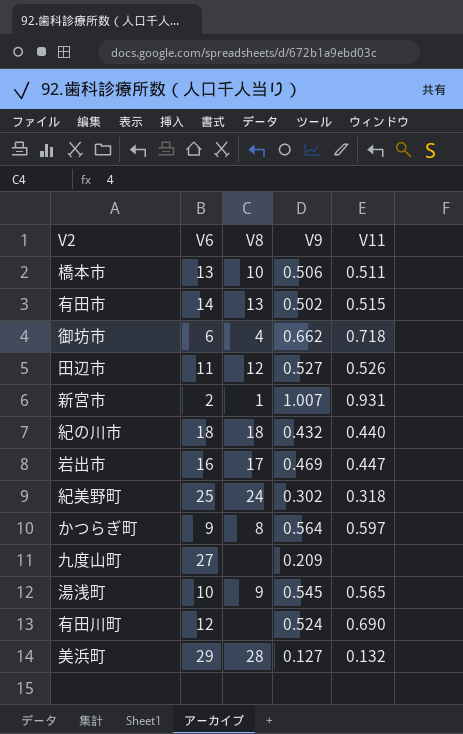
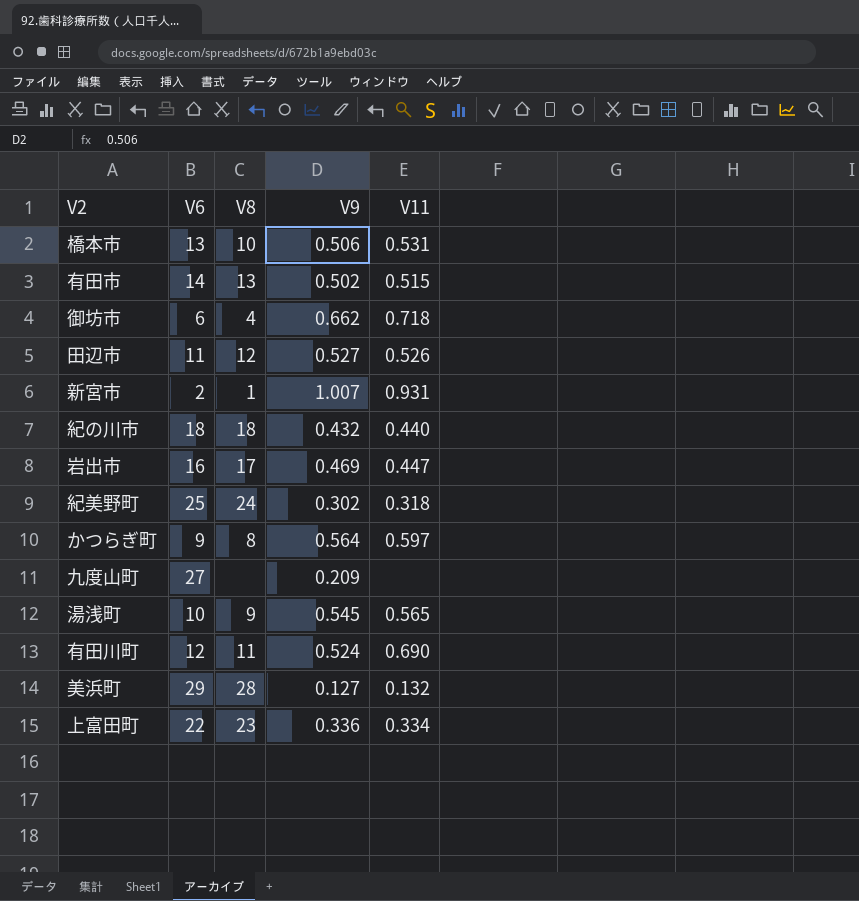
橋本市 | V11: 0.511 -> 0.531
有田川町 | V8: none -> 11
row 上富田町: none -> 22 | 23 | 0.336 | 0.334

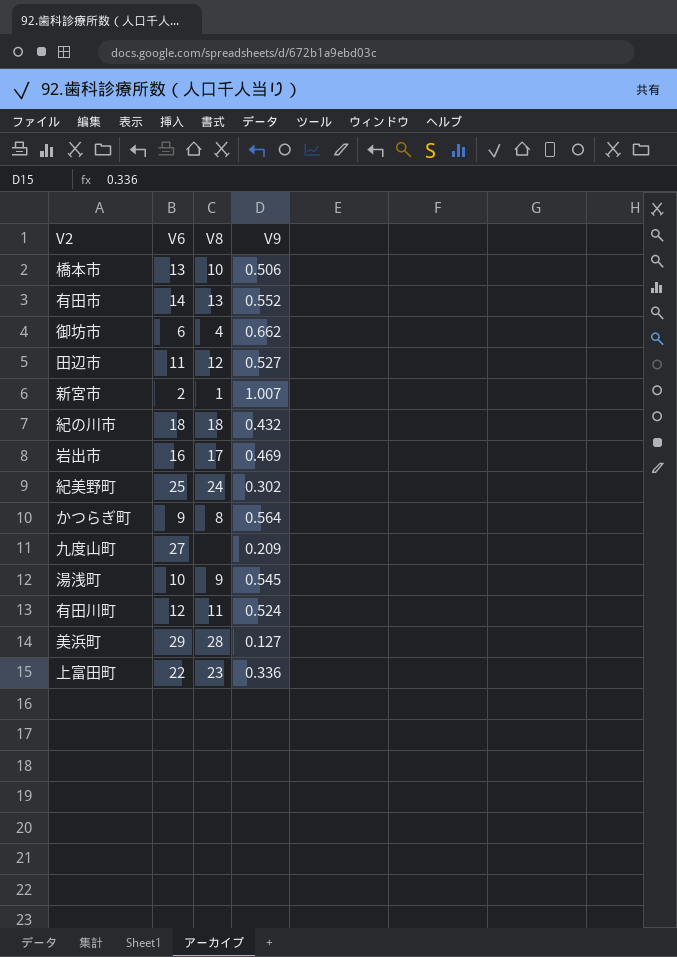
column V11 | position: 5 -> none
有田市 | V9: 0.502 -> 0.552

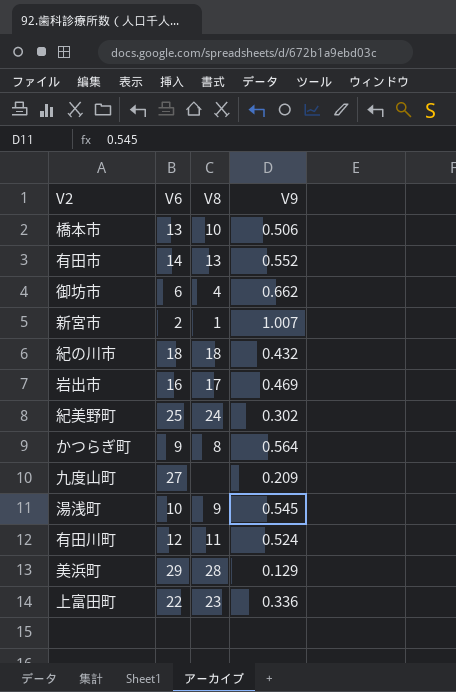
row 田辺市: 11 | 12 | 0.527 -> none
美浜町 | V9: 0.127 -> 0.129

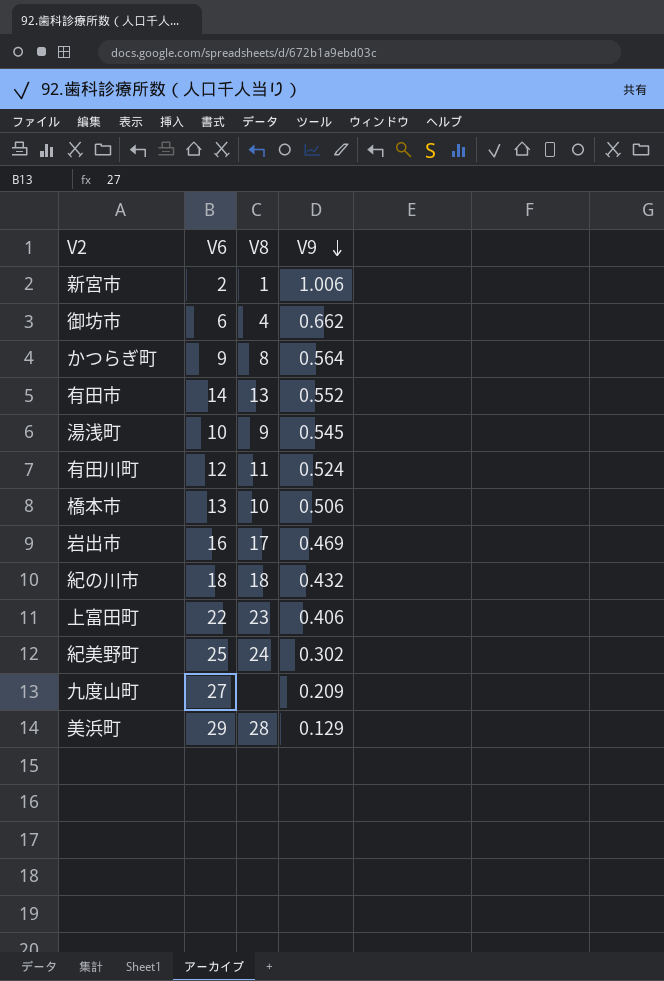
row order: none -> V9 descending
新宮市 | V9: 1.007 -> 1.006
上富田町 | V9: 0.336 -> 0.406

